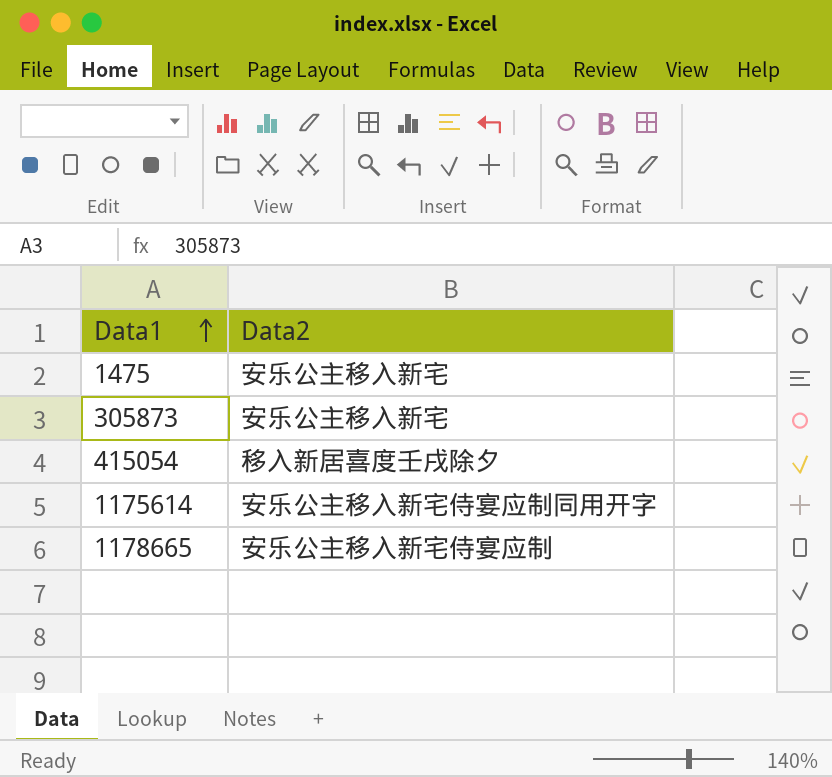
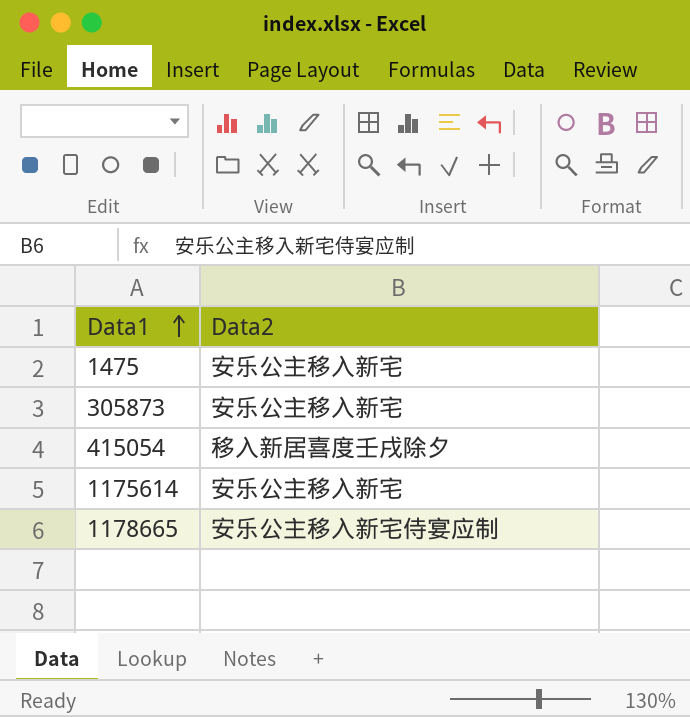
1175614 | Data2: 安乐公主移入新宅侍宴应制同用开字 -> 安乐公主移入新宅

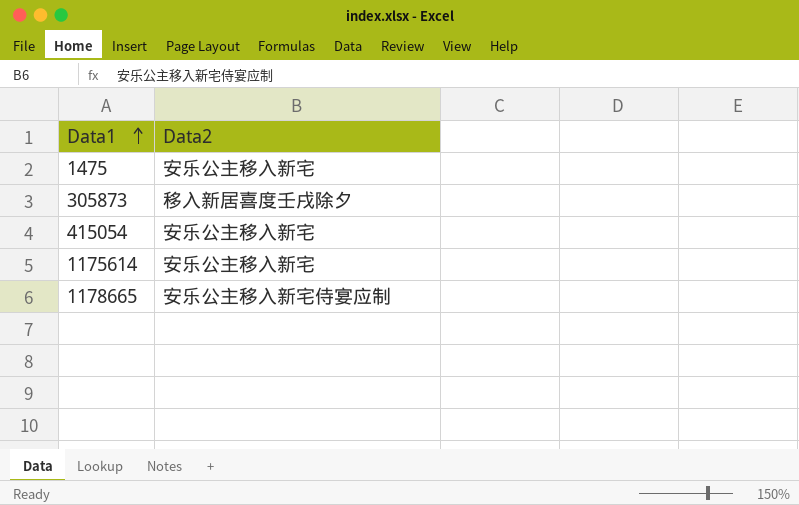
305873 | Data2: 安乐公主移入新宅 -> 移入新居喜度壬戌除夕
415054 | Data2: 移入新居喜度壬戌除夕 -> 安乐公主移入新宅

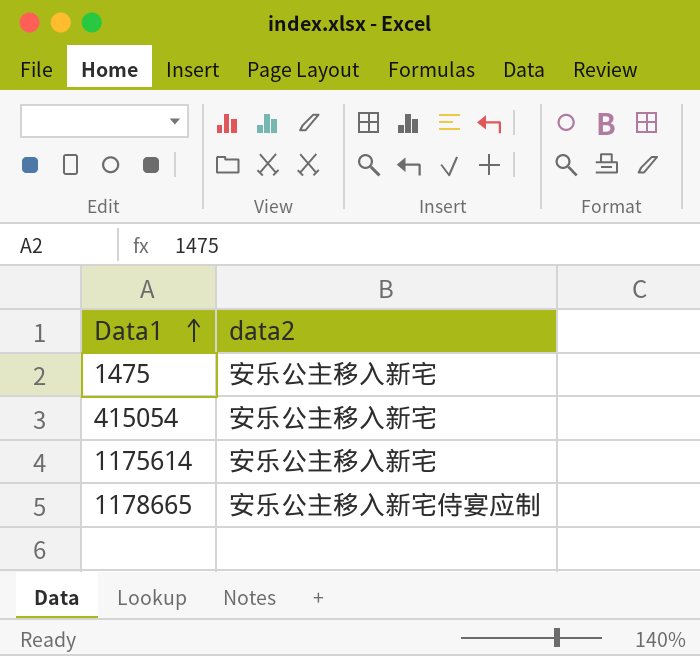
column name: Data2 -> data2
row 305873: 移入新居喜度壬戌除夕 -> none

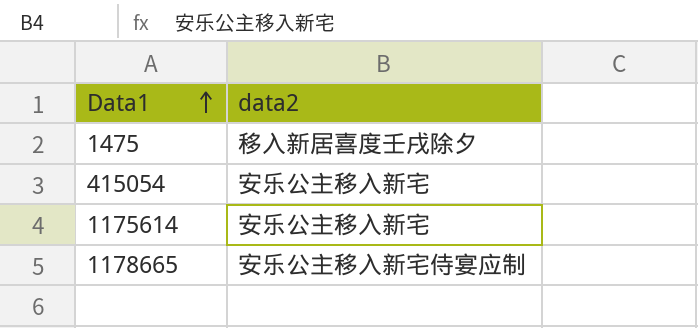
1475 | data2: 安乐公主移入新宅 -> 移入新居喜度壬戌除夕

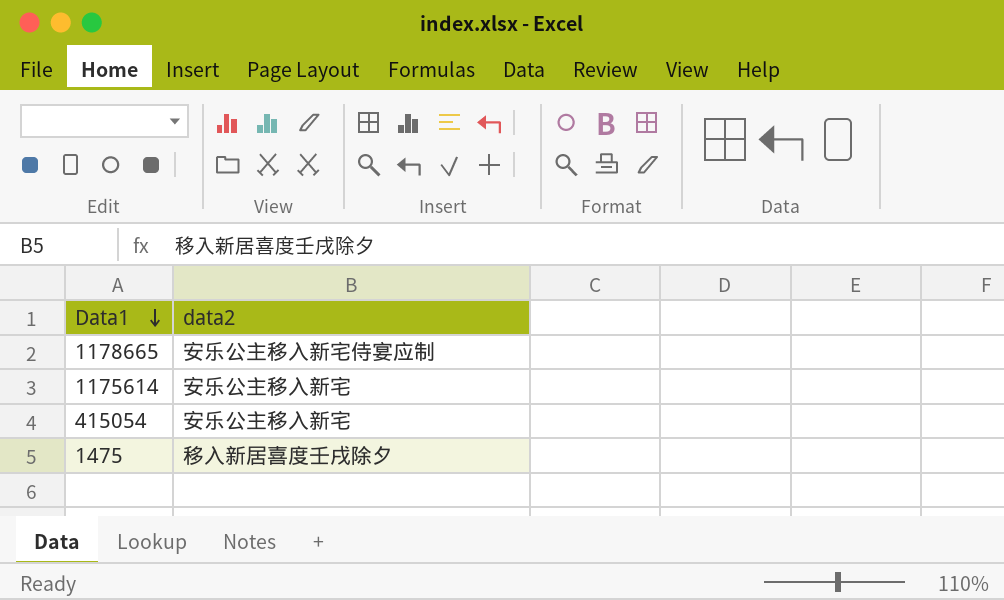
row order: Data1 ascending -> Data1 descending

